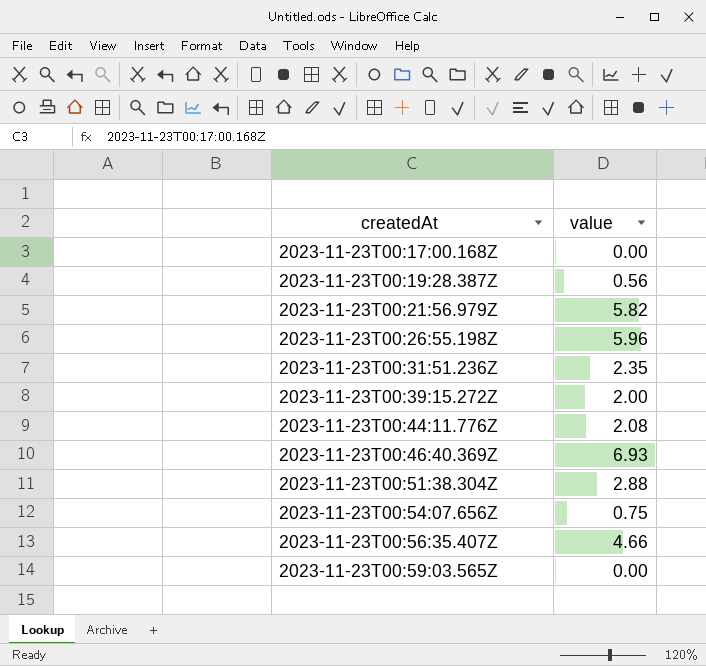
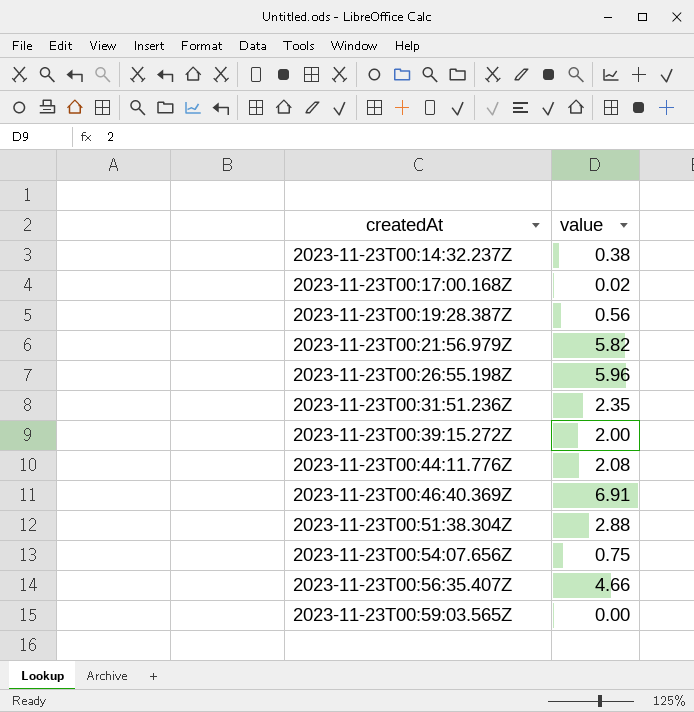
row 2023-11-23T00:14:32.237Z: none -> 0.38
2023-11-23T00:17:00.168Z | value: 0.00 -> 0.02
2023-11-23T00:46:40.369Z | value: 6.93 -> 6.91

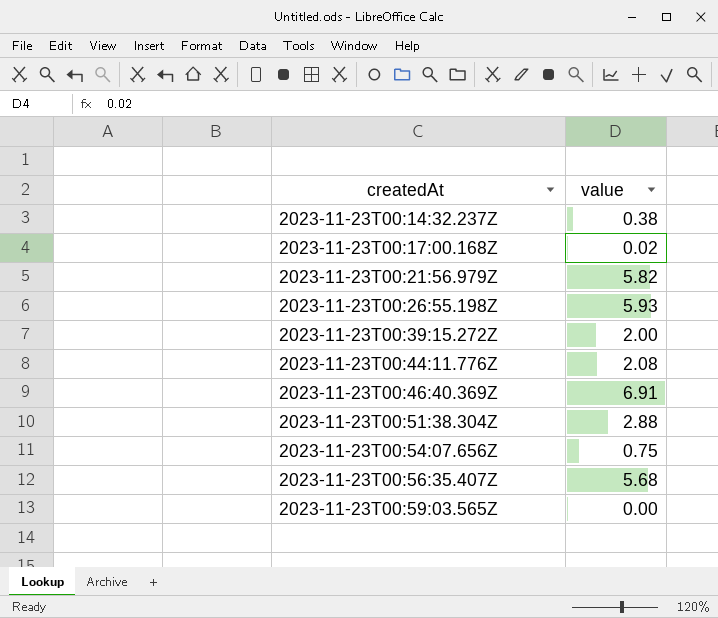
row 2023-11-23T00:19:28.387Z: 0.56 -> none
row 2023-11-23T00:31:51.236Z: 2.35 -> none
2023-11-23T00:26:55.198Z | value: 5.96 -> 5.93
2023-11-23T00:56:35.407Z | value: 4.66 -> 5.68

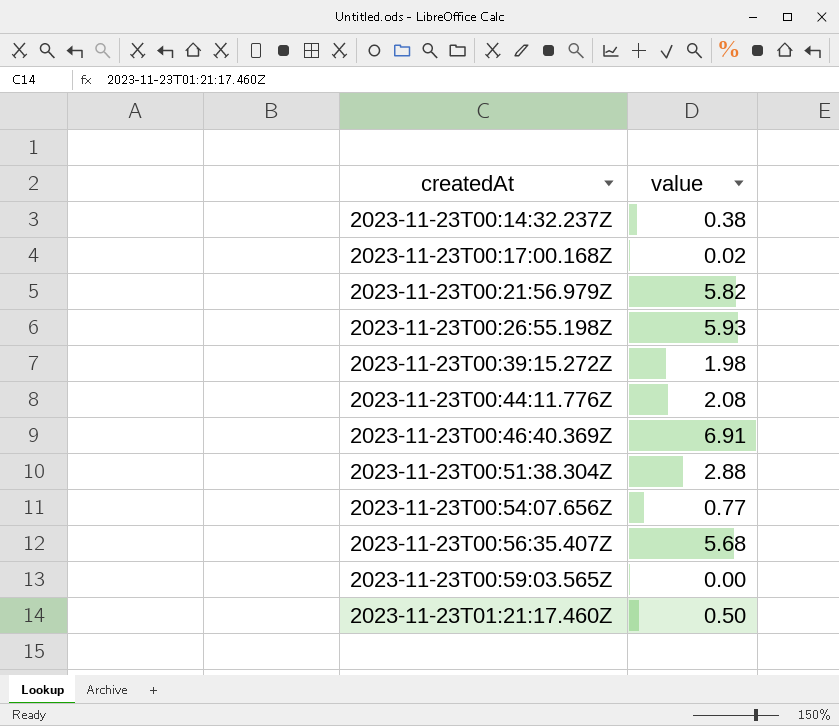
2023-11-23T00:39:15.272Z | value: 2.00 -> 1.98
2023-11-23T00:54:07.656Z | value: 0.75 -> 0.77
row 2023-11-23T01:21:17.460Z: none -> 0.50

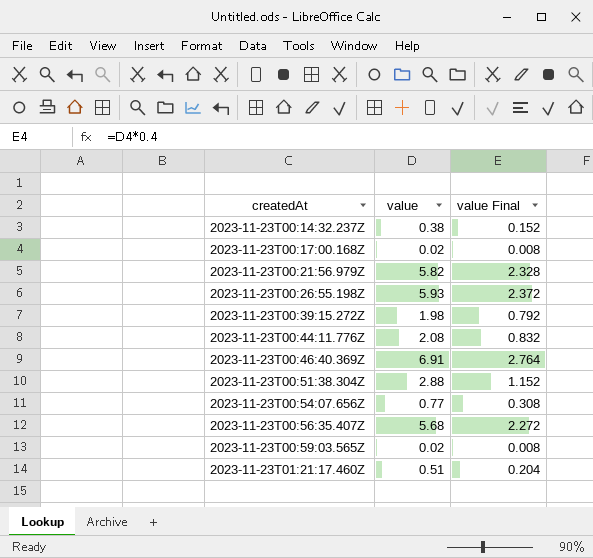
column value Final | formula: none -> [value] * 0.4
2023-11-23T00:59:03.565Z | value: 0.00 -> 0.02
2023-11-23T01:21:17.460Z | value: 0.50 -> 0.51

